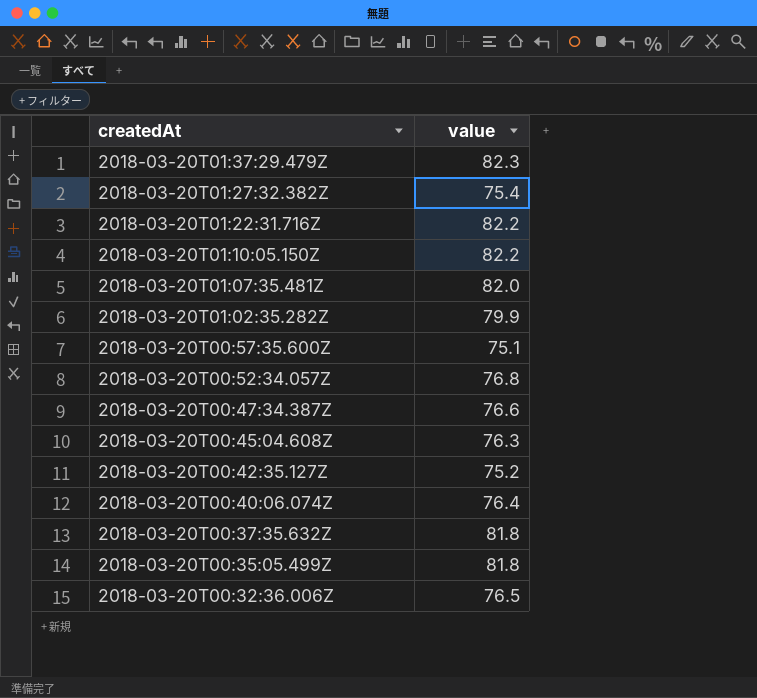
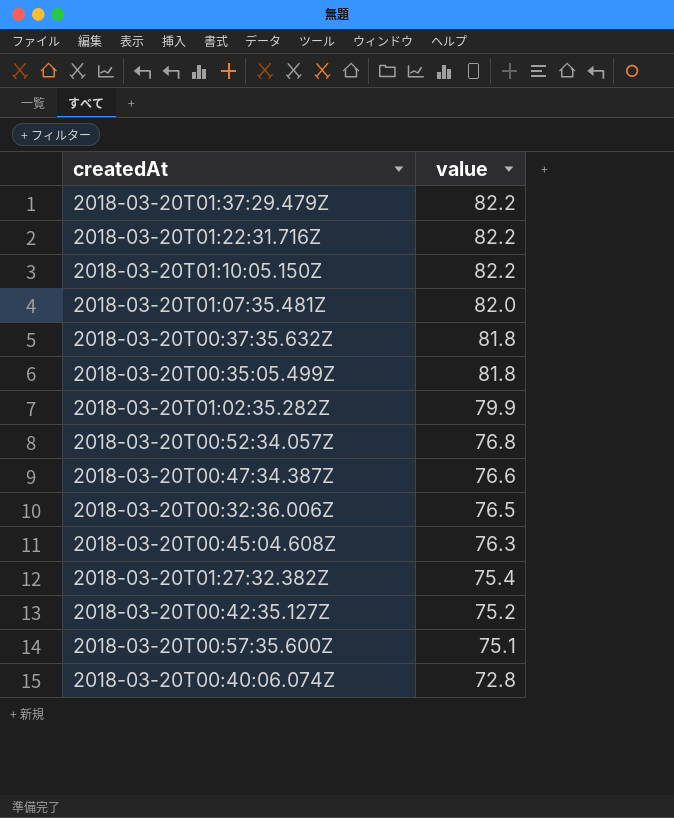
row order: createdAt descending -> value descending
2018-03-20T01:37:29.479Z | value: 82.3 -> 82.2
2018-03-20T00:40:06.074Z | value: 76.4 -> 72.8

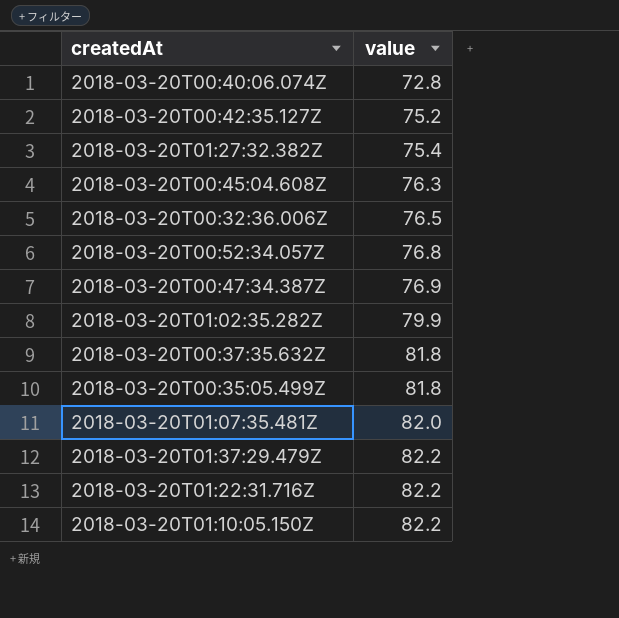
row order: value descending -> value ascending
row 2018-03-20T00:57:35.600Z: 75.1 -> none
2018-03-20T00:47:34.387Z | value: 76.6 -> 76.9

